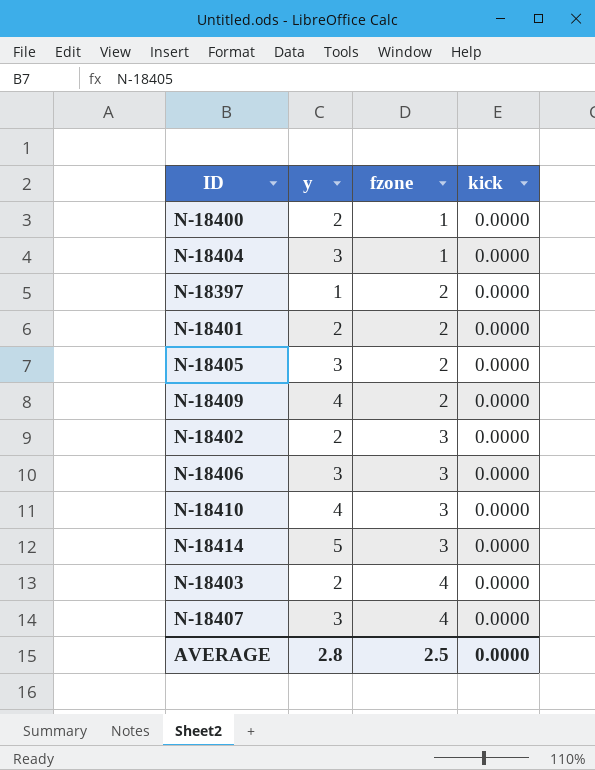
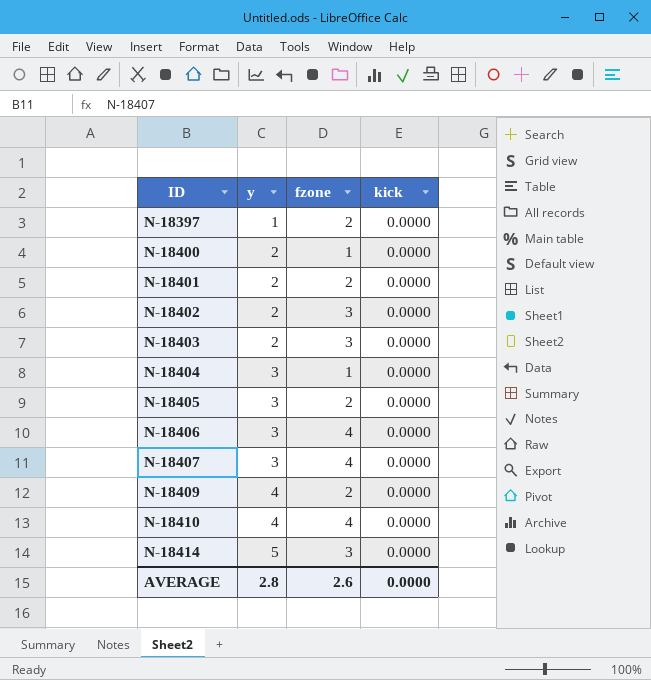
row order: fzone ascending -> ID ascending
N-18403 | fzone: 4 -> 3
N-18406 | fzone: 3 -> 4
N-18410 | fzone: 3 -> 4
AVERAGE | fzone: 2.5 -> 2.6

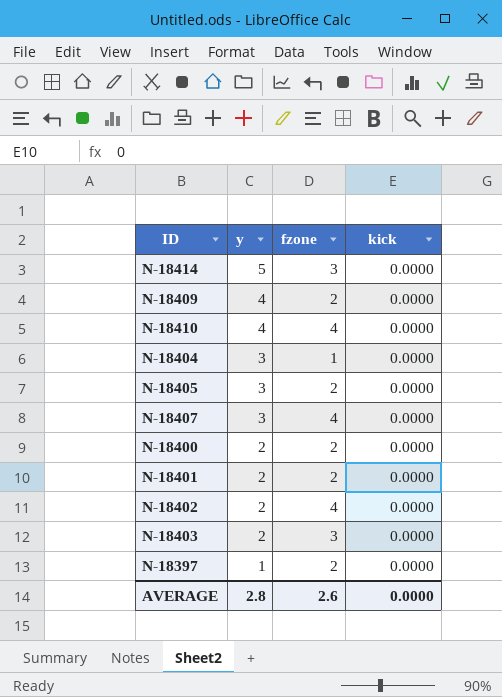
row order: ID ascending -> y descending
row N-18406: 3 | 4 | 0.0000 -> none
N-18400 | fzone: 1 -> 2
N-18402 | fzone: 3 -> 4

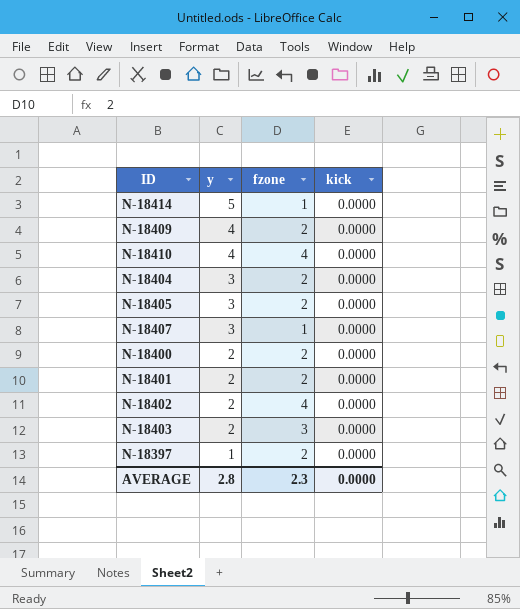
N-18414 | fzone: 3 -> 1
N-18404 | fzone: 1 -> 2
N-18407 | fzone: 4 -> 1
AVERAGE | fzone: 2.6 -> 2.3

